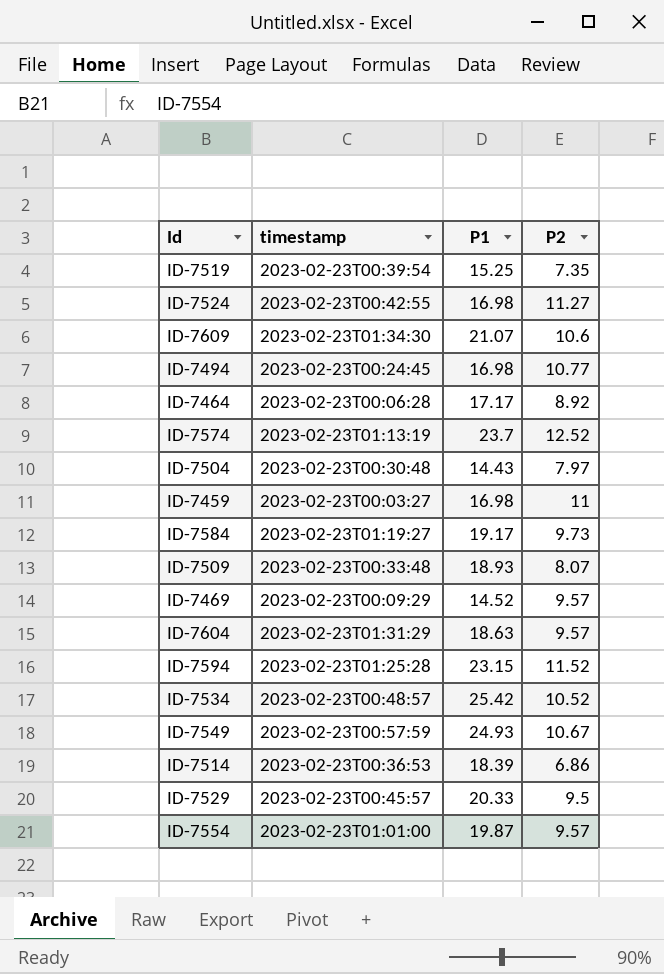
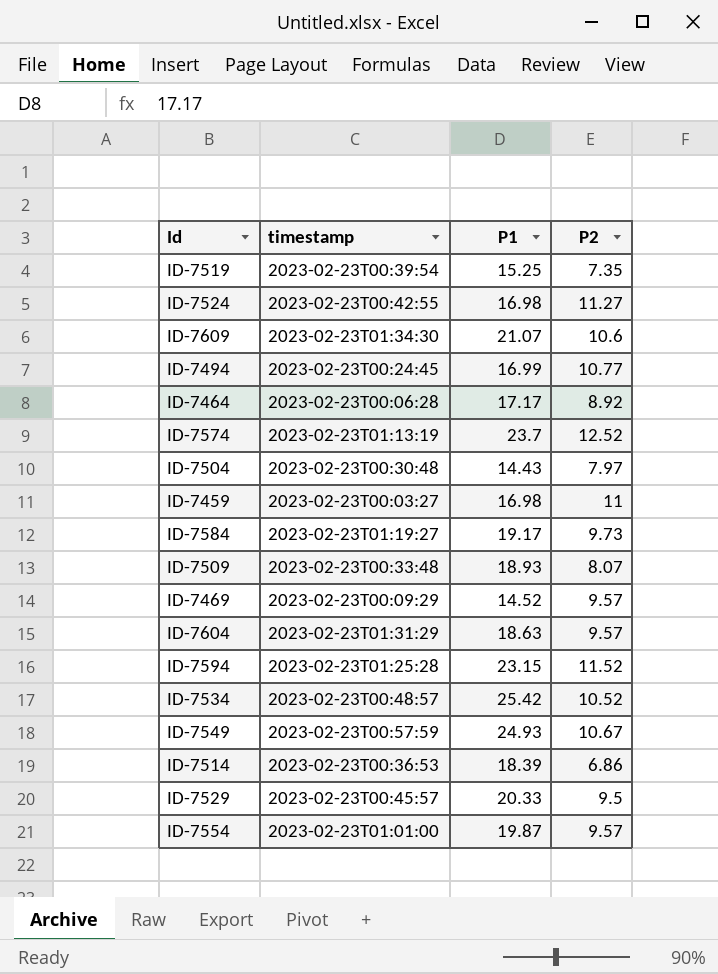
ID-7494 | P1: 16.98 -> 16.99

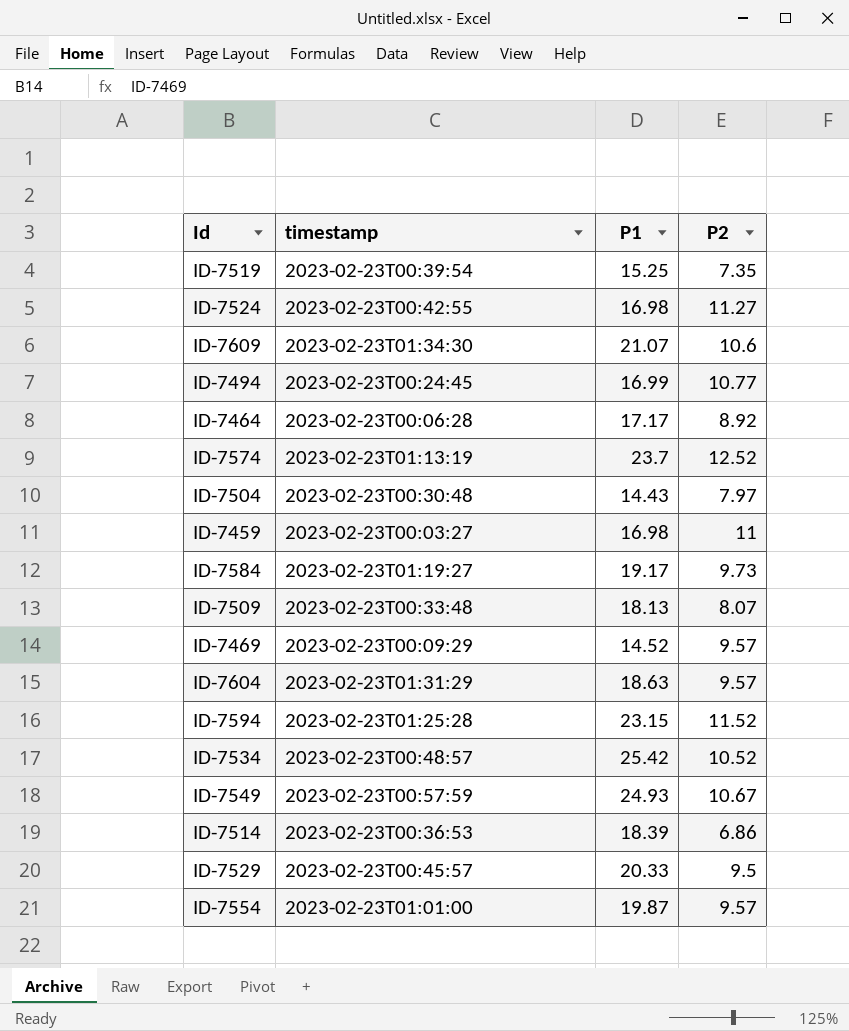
ID-7509 | P1: 18.93 -> 18.13

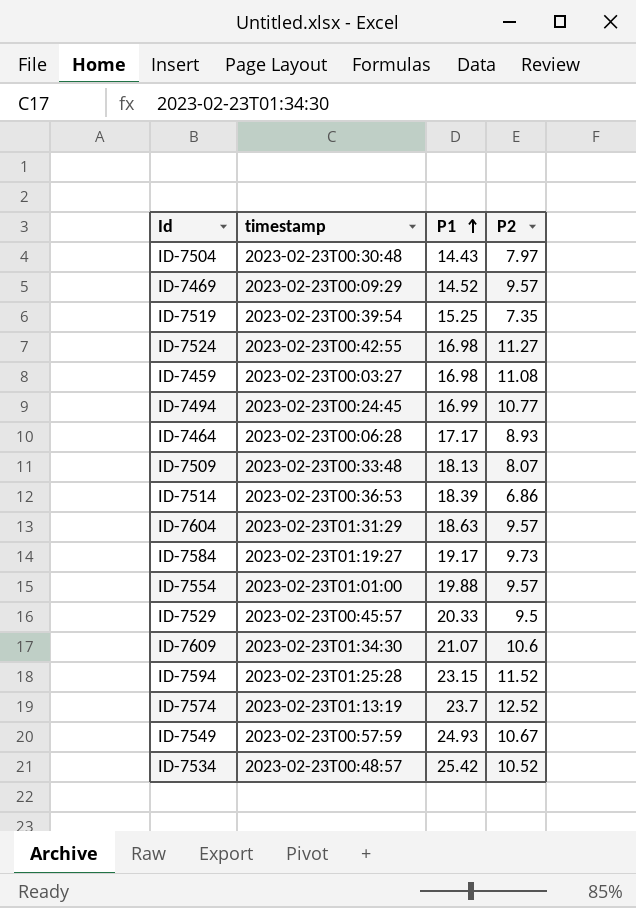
row order: none -> P1 ascending
ID-7459 | P2: 11 -> 11.08
ID-7464 | P2: 8.92 -> 8.93
ID-7554 | P1: 19.87 -> 19.88

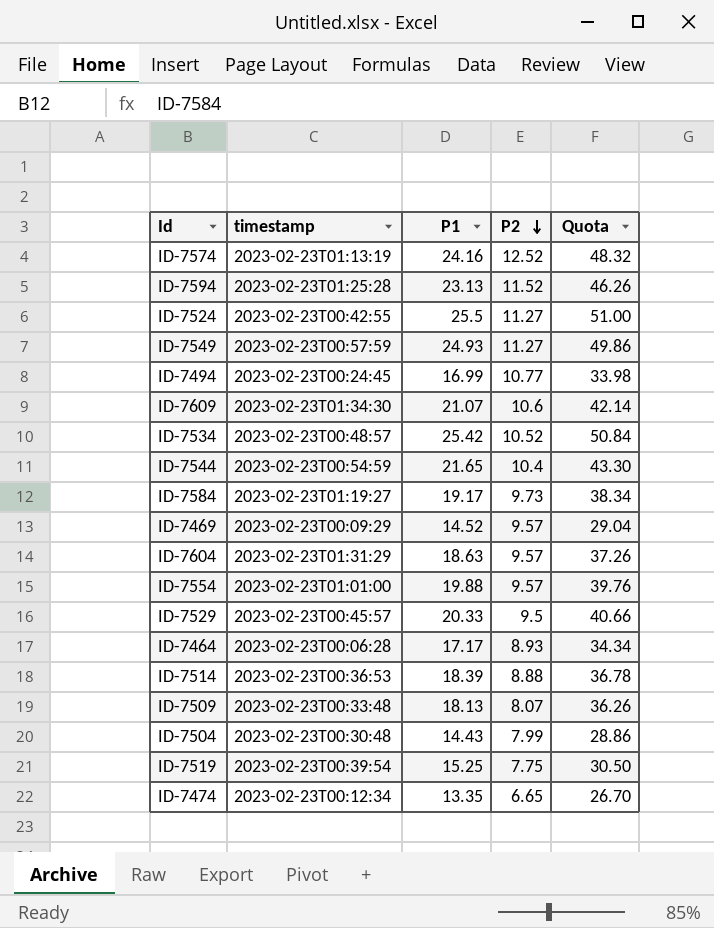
row order: P1 ascending -> P2 descending
column Quota | formula: none -> [P1] * 2
row ID-7459: 2023-02-23T00:03:27 | 16.98 | 11.08 -> none
ID-7574 | P1: 23.7 -> 24.16
ID-7594 | P1: 23.15 -> 23.13
ID-7524 | P1: 16.98 -> 25.5
ID-7549 | P2: 10.67 -> 11.27
row ID-7544: none -> 2023-02-23T00:54:59 | 21.65 | 10.4 | 43.30
ID-7514 | P2: 6.86 -> 8.88
ID-7504 | P2: 7.97 -> 7.99
ID-7519 | P2: 7.35 -> 7.75
row ID-7474: none -> 2023-02-23T00:12:34 | 13.35 | 6.65 | 26.70

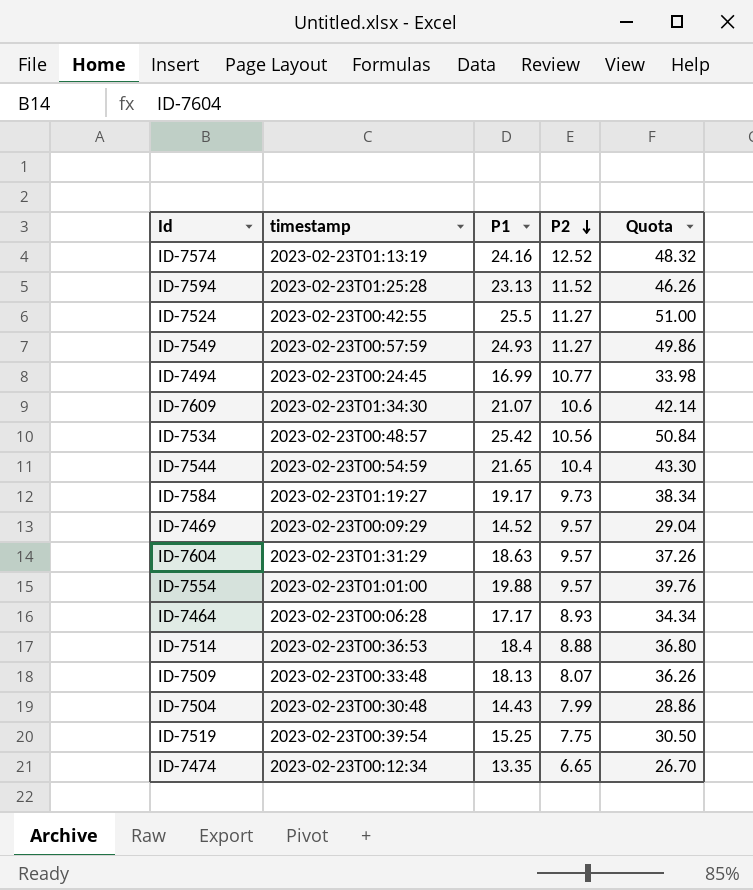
row ID-7529: 2023-02-23T00:45:57 | 20.33 | 9.5 | 40.66 -> none
ID-7534 | P2: 10.52 -> 10.56
ID-7514 | P1: 18.39 -> 18.4
ID-7514 | Quota: 36.78 -> 36.80

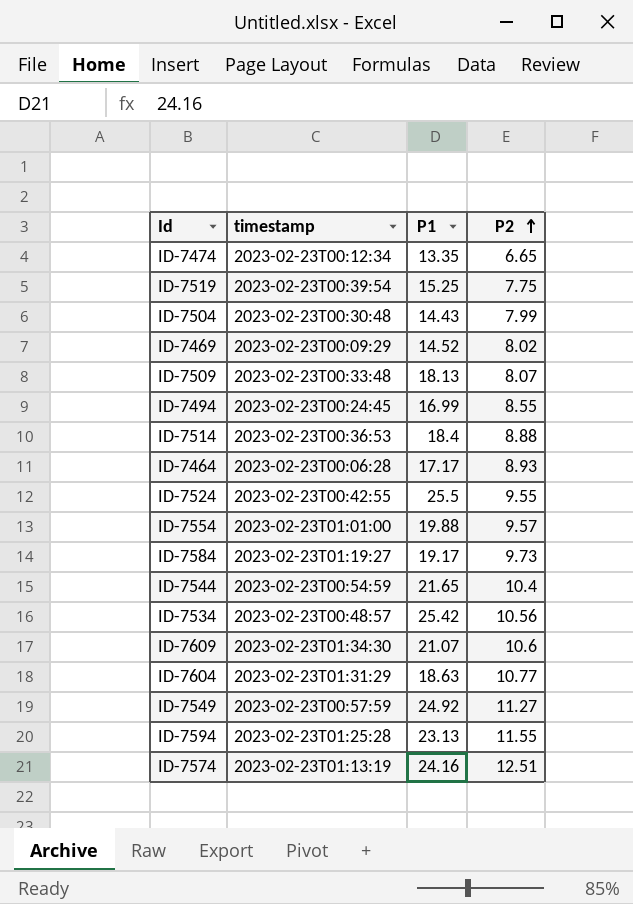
row order: P2 descending -> P2 ascending
column Quota | formula: [P1] * 2 -> none
ID-7469 | P2: 9.57 -> 8.02
ID-7494 | P2: 10.77 -> 8.55
ID-7524 | P2: 11.27 -> 9.55
ID-7604 | P2: 9.57 -> 10.77
ID-7549 | P1: 24.93 -> 24.92
ID-7594 | P2: 11.52 -> 11.55
ID-7574 | P2: 12.52 -> 12.51

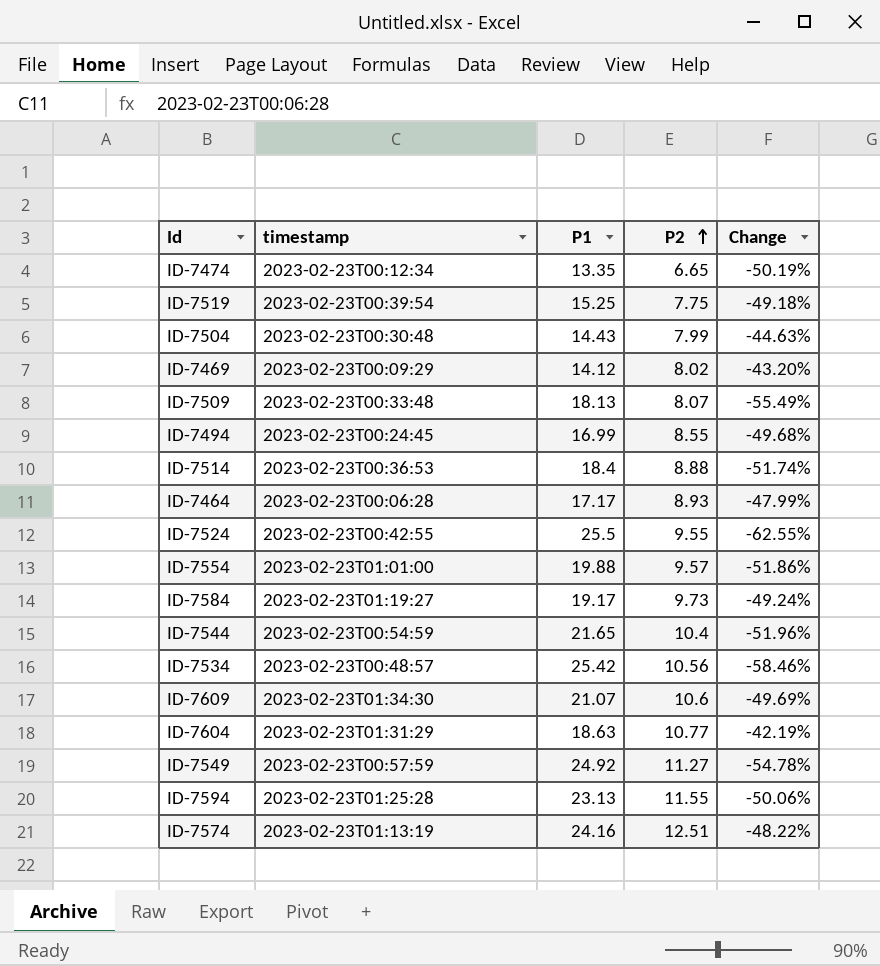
column Change | formula: none -> ([P2] - [P1]) / [P1]
ID-7469 | P1: 14.52 -> 14.12

